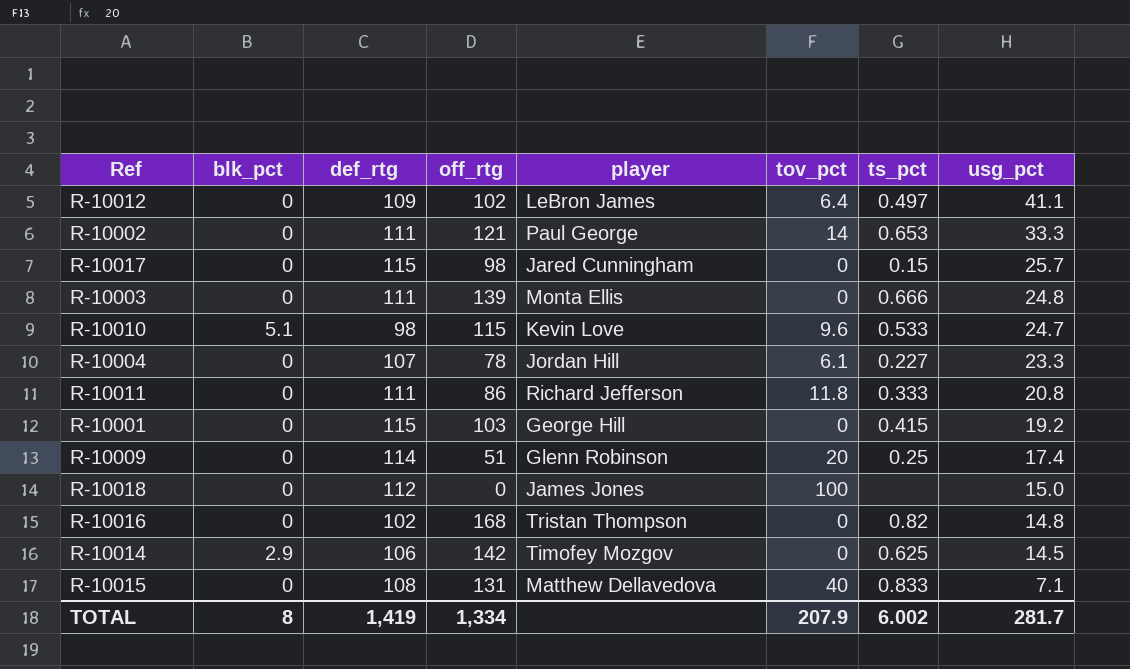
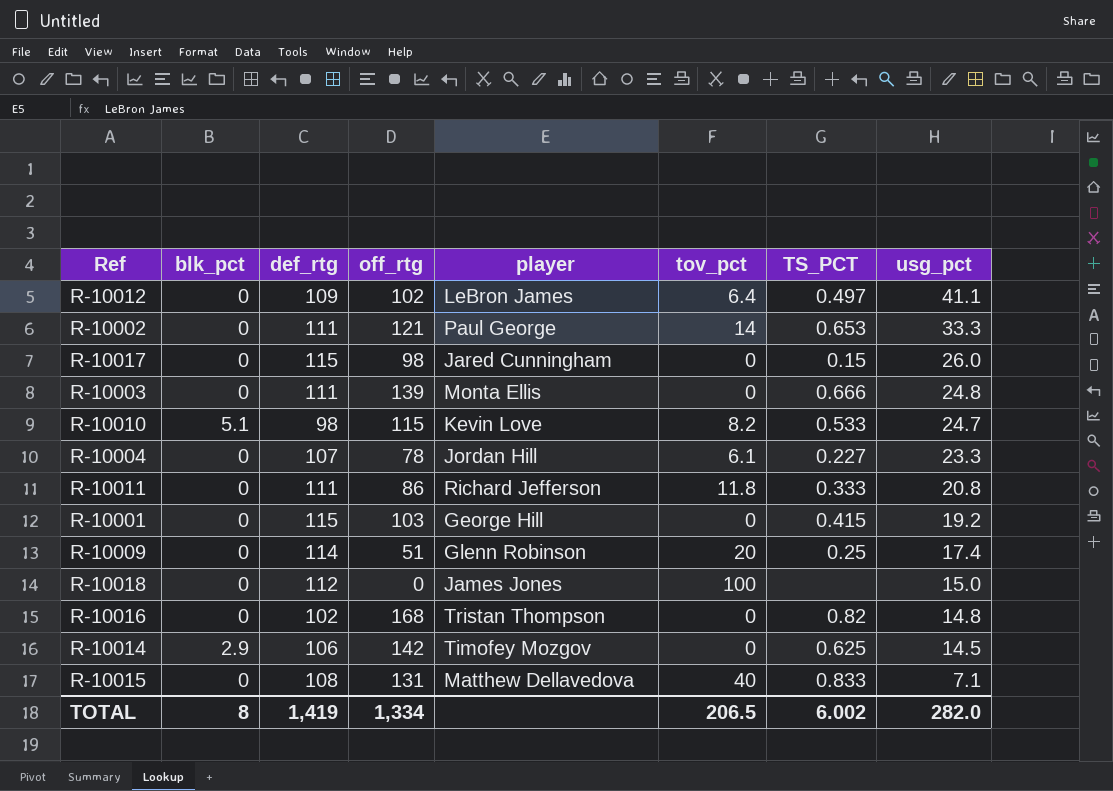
column name: ts_pct -> TS_PCT
R-10017 | usg_pct: 25.7 -> 26.0
R-10010 | tov_pct: 9.6 -> 8.2
TOTAL | tov_pct: 207.9 -> 206.5
TOTAL | usg_pct: 281.7 -> 282.0

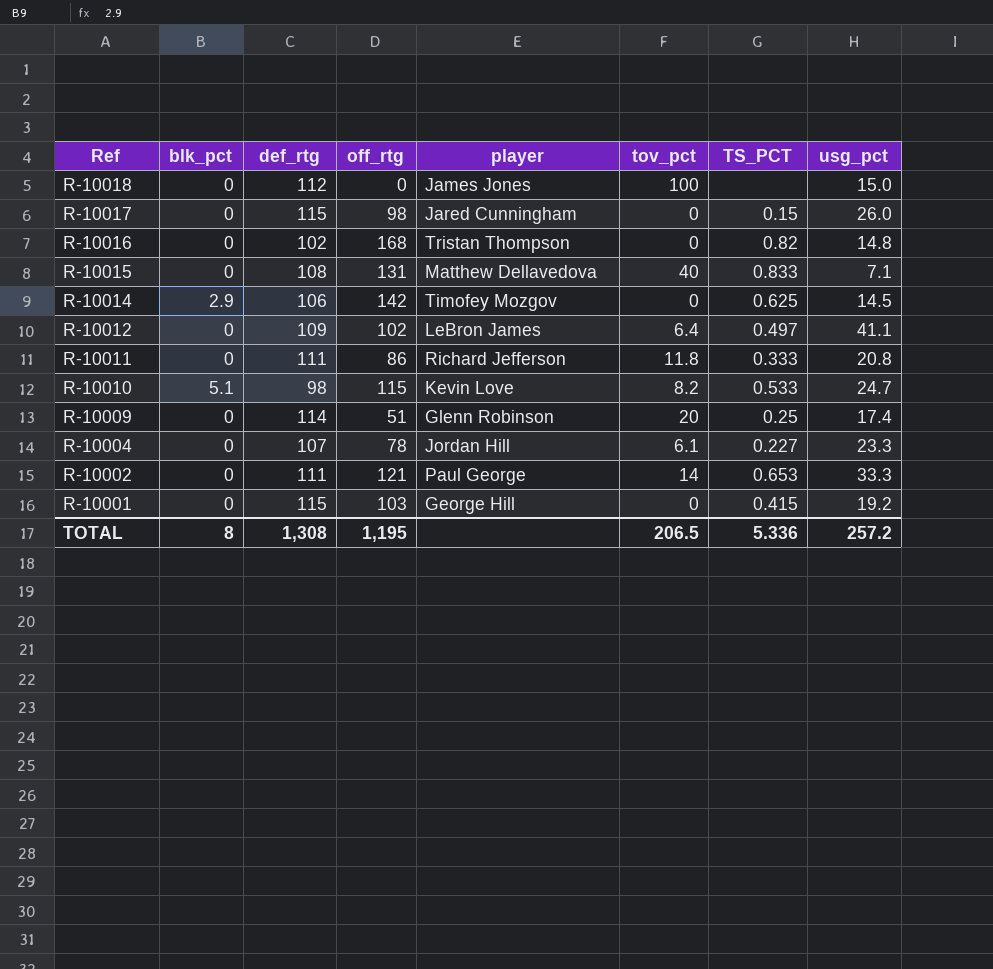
row order: usg_pct descending -> Ref descending
row R-10003: 0 | 111 | 139 | Monta Ellis | 0 | 0.666 | 24.8 -> none
TOTAL | def_rtg: 1,419 -> 1,308
TOTAL | off_rtg: 1,334 -> 1,195
TOTAL | TS_PCT: 6.002 -> 5.336
TOTAL | usg_pct: 282.0 -> 257.2

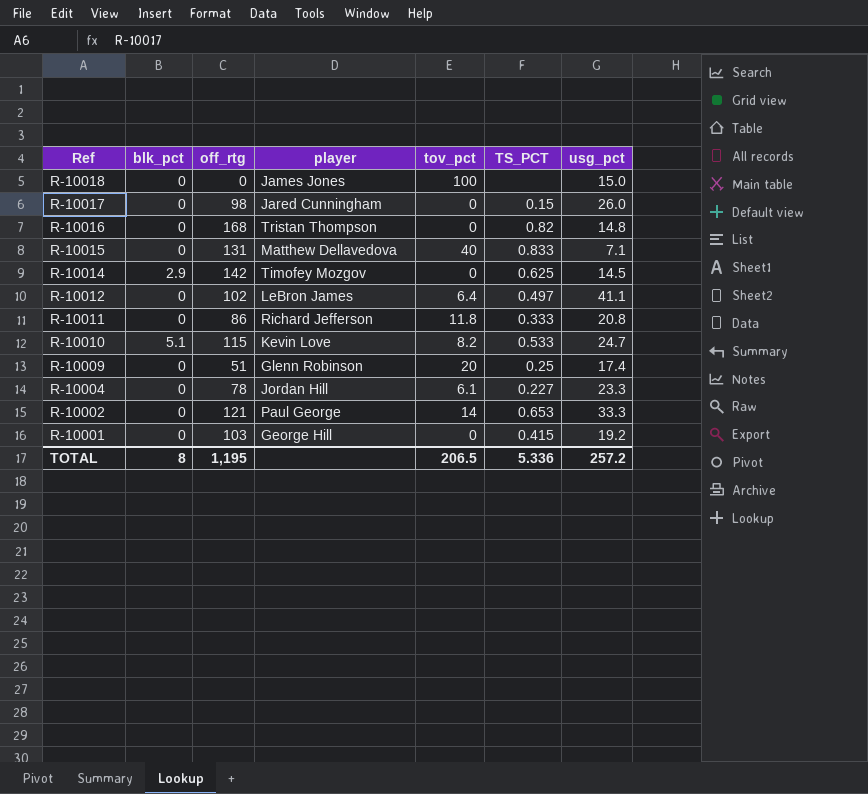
column def_rtg | position: 3 -> none

